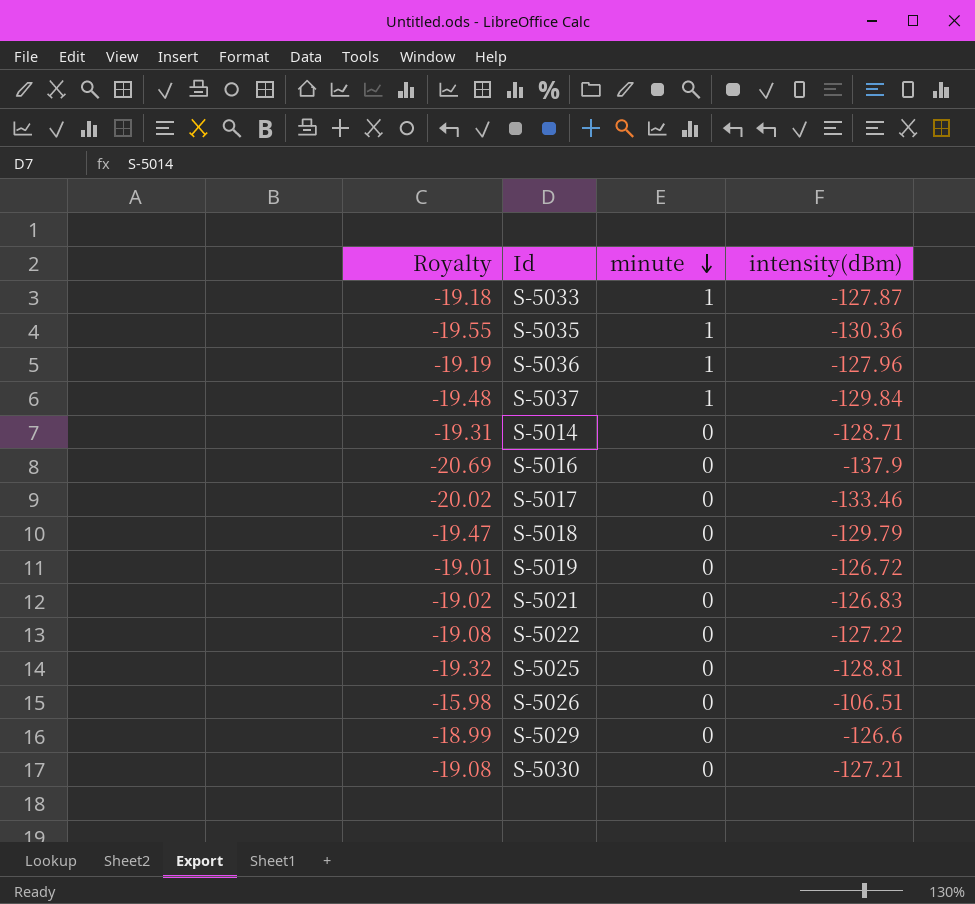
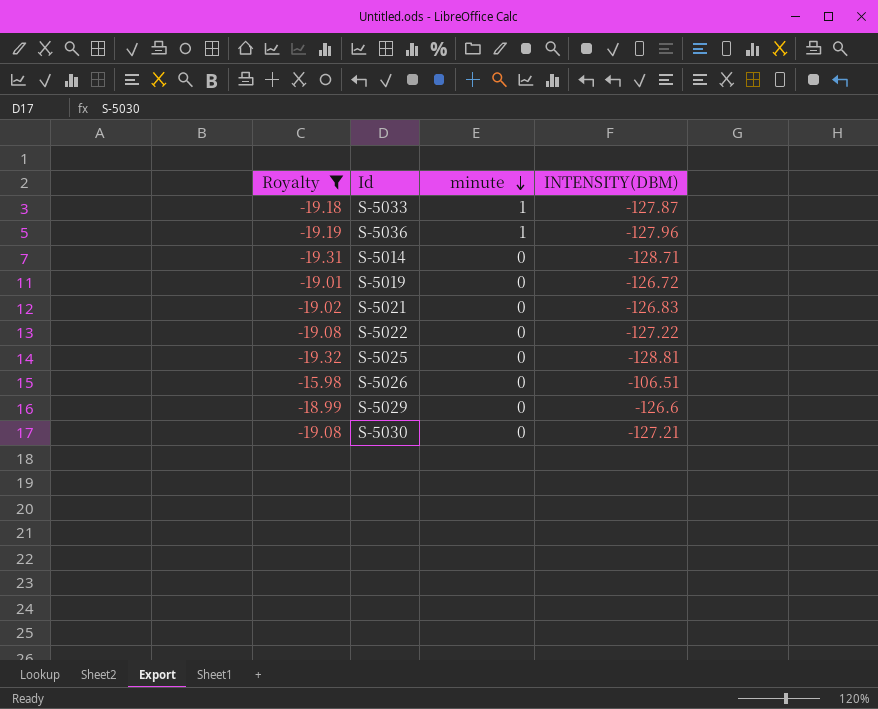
filter: none -> Royalty >= -19.32
column name: intensity(dBm) -> INTENSITY(DBM)

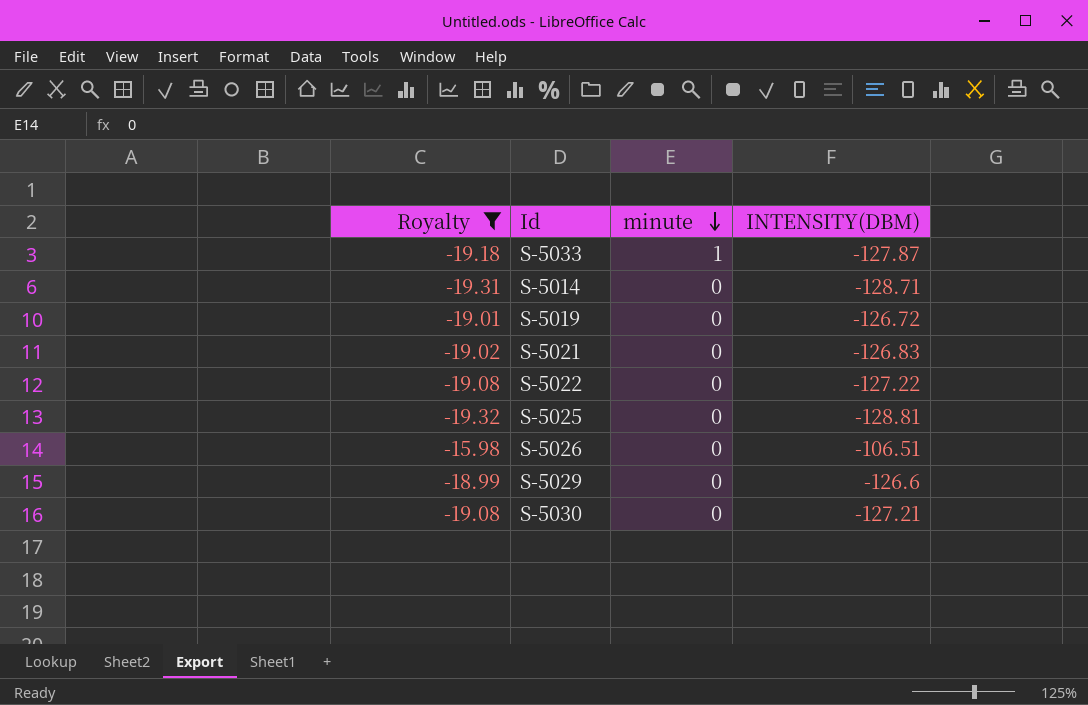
row S-5036: -19.19 | 1 | -127.96 -> none

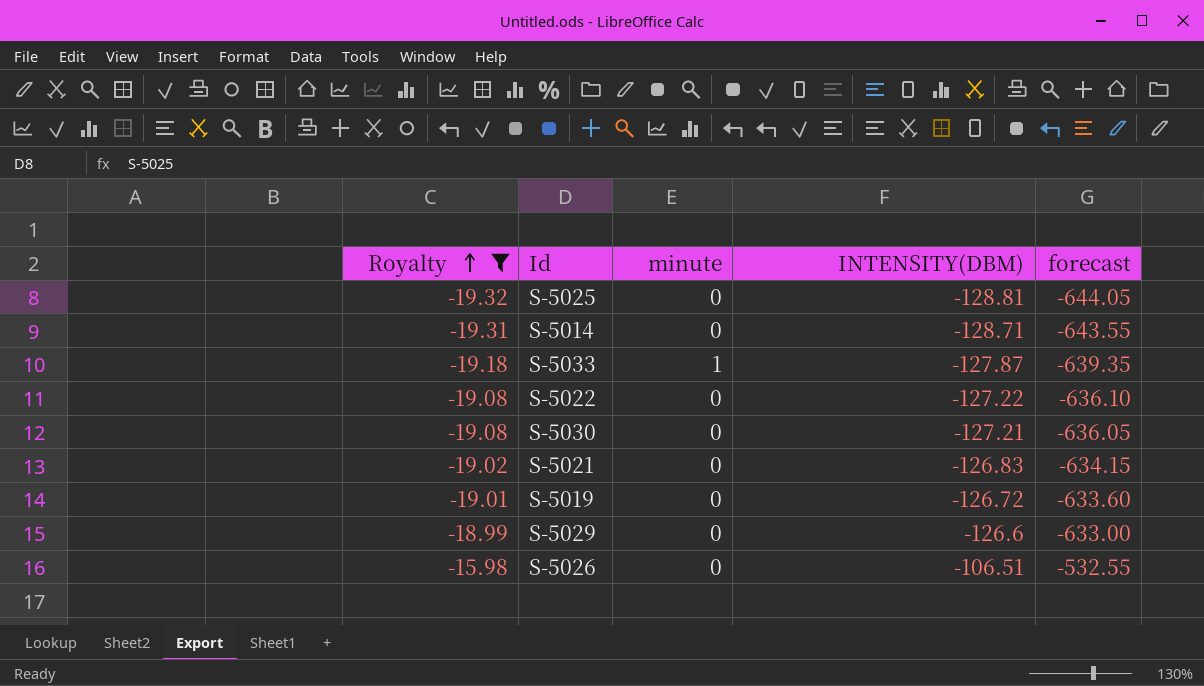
row order: minute descending -> Royalty ascending
column forecast | formula: none -> [INTENSITY(DBM)] * 5

